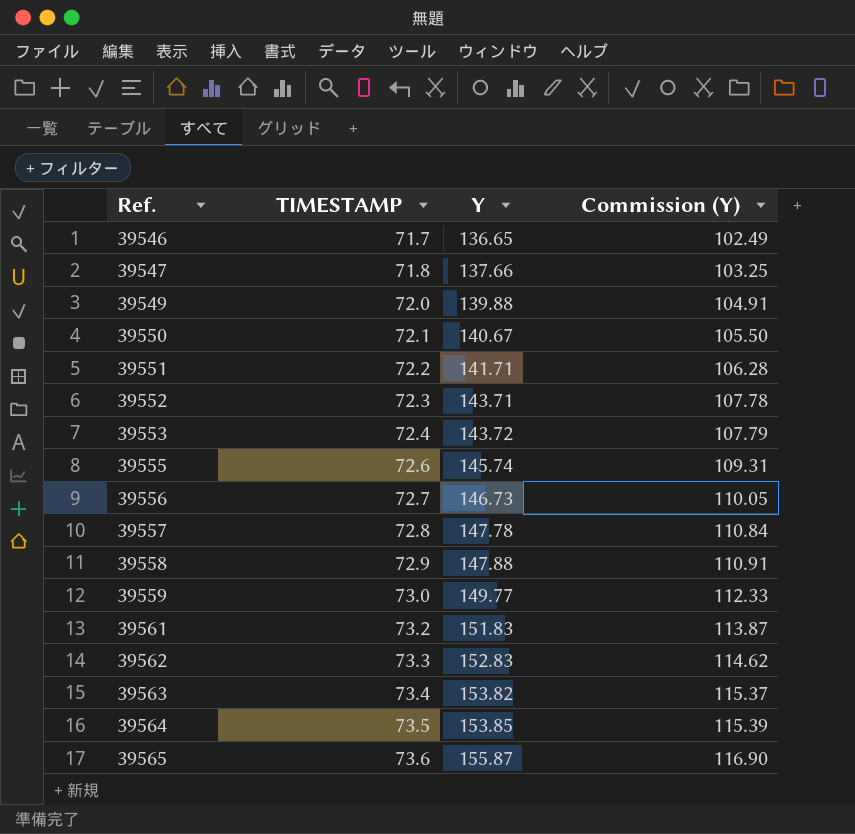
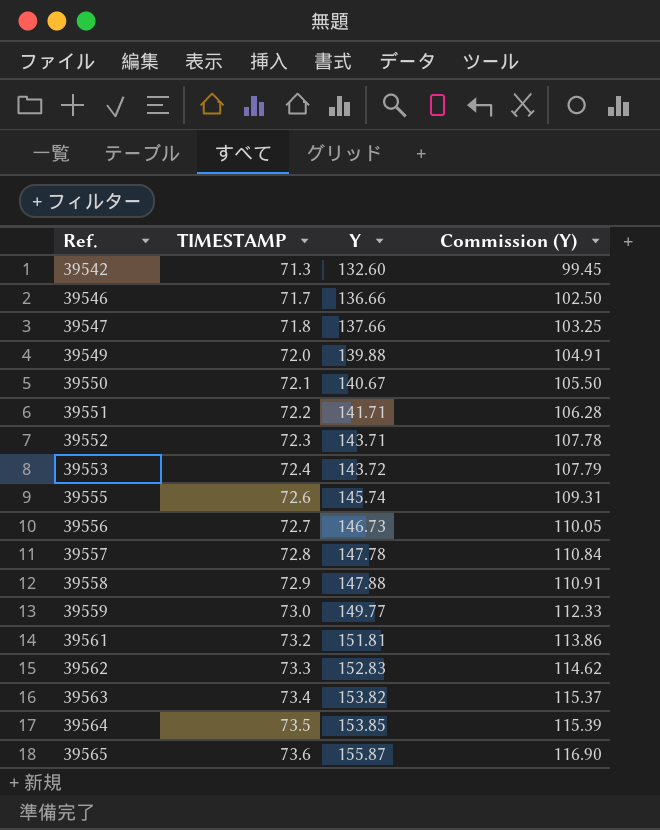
row 39542: none -> 71.3 | 132.60 | 99.45
39546 | Y: 136.65 -> 136.66
39546 | Commission (Y): 102.49 -> 102.50
39561 | Y: 151.83 -> 151.81
39561 | Commission (Y): 113.87 -> 113.86

